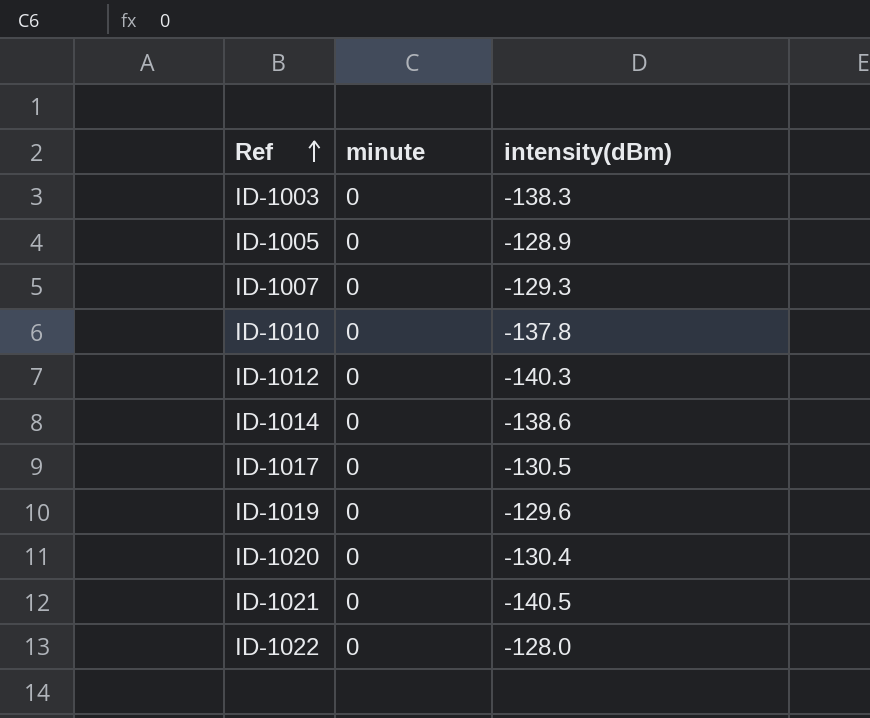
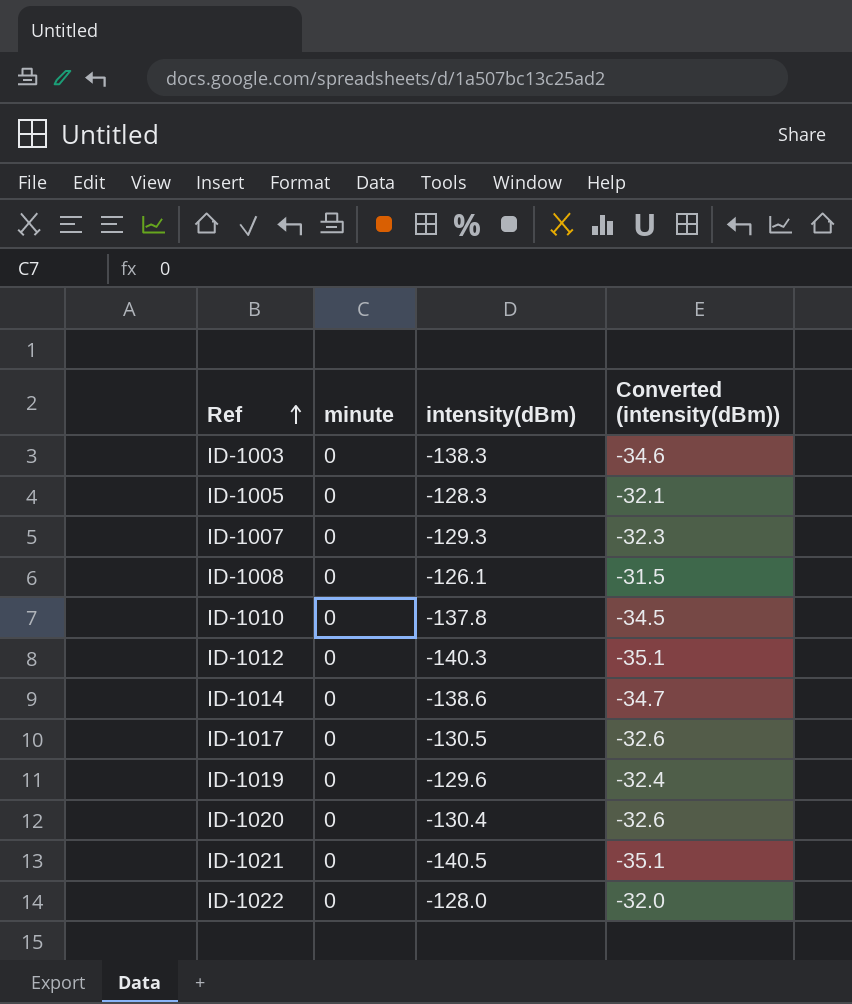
column Converted (intensity(dBm)) | formula: none -> [intensity(dBm)] * 0.25
ID-1005 | intensity(dBm): -128.9 -> -128.3
row ID-1008: none -> 0 | -126.1 | -31.5

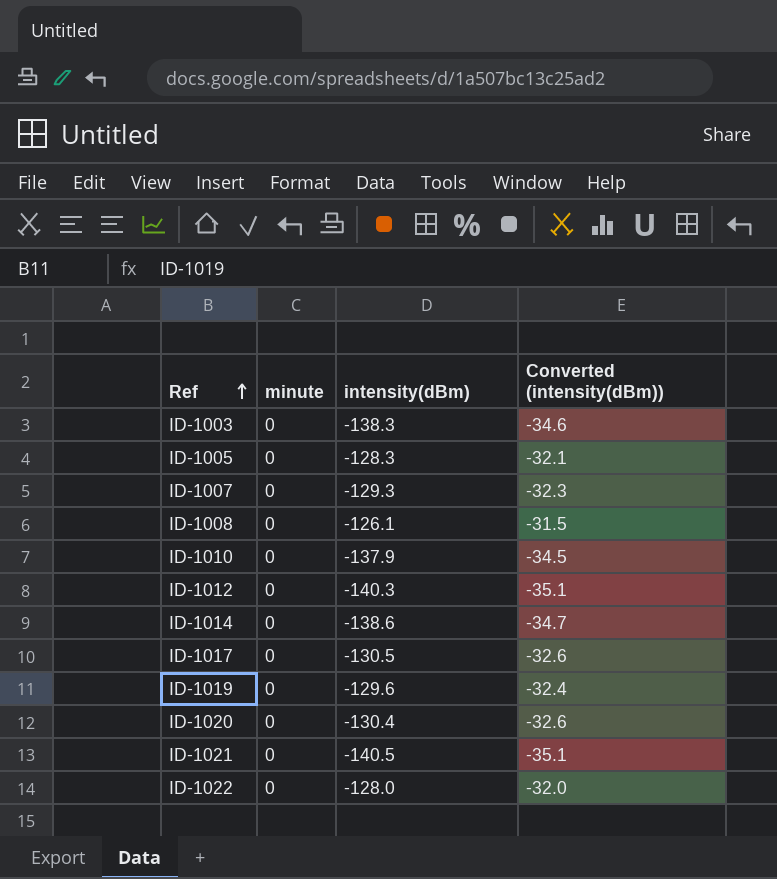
ID-1010 | intensity(dBm): -137.8 -> -137.9

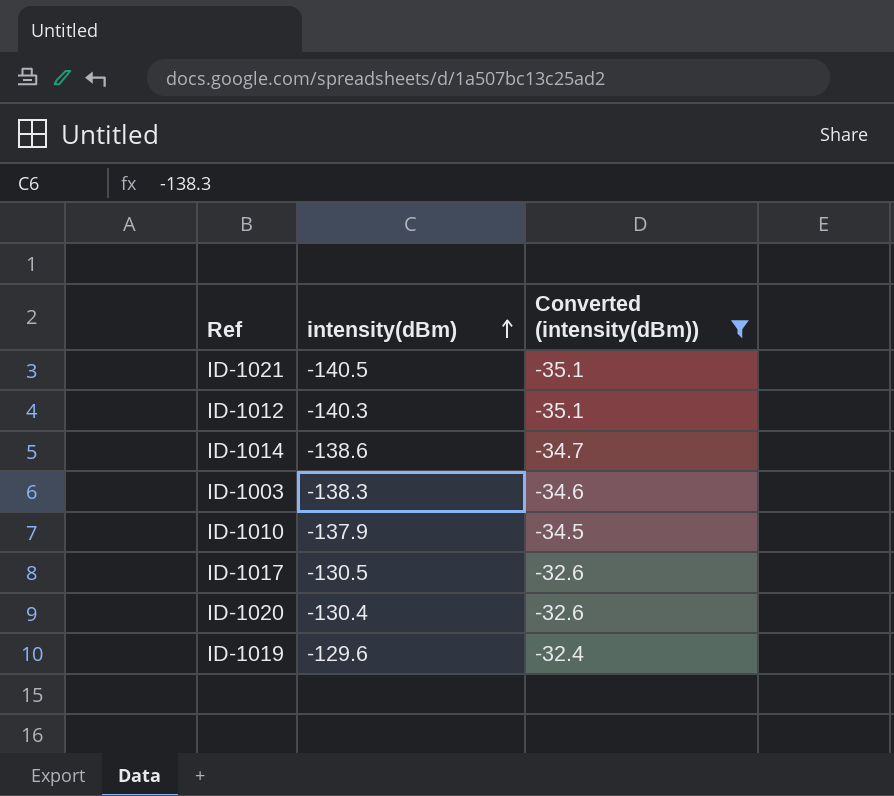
filter: none -> Converted (intensity(dBm)) <= -32.4
row order: Ref ascending -> intensity(dBm) ascending
column minute | position: 2 -> none

